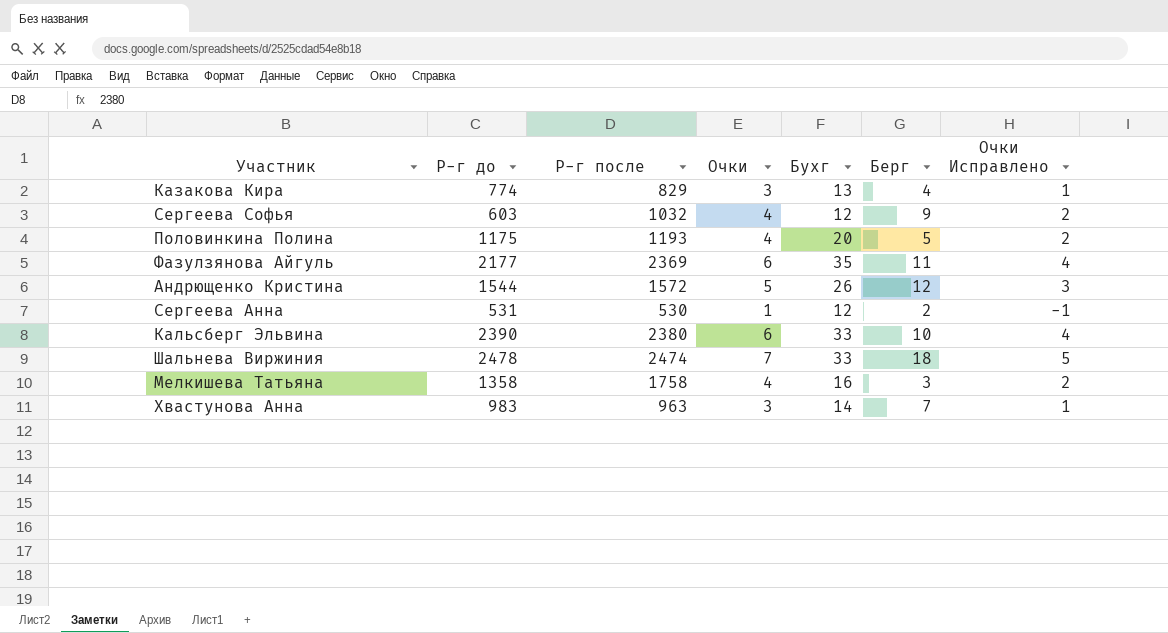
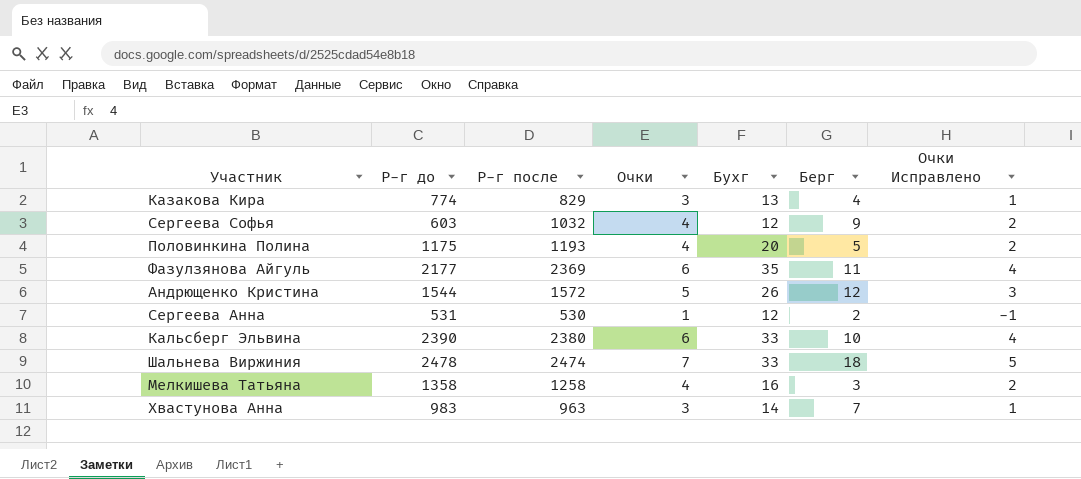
Мелкишева Татьяна | Р-г после: 1758 -> 1258

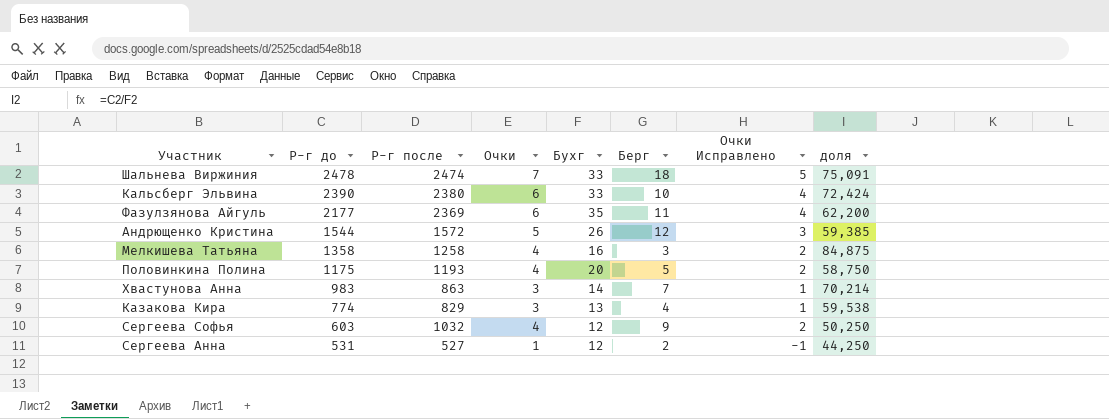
row order: none -> Р-г до descending
column доля | formula: none -> [Р-г до] / [Бухг]
Хвастунова Анна | Р-г после: 963 -> 863
Сергеева Анна | Р-г после: 530 -> 527

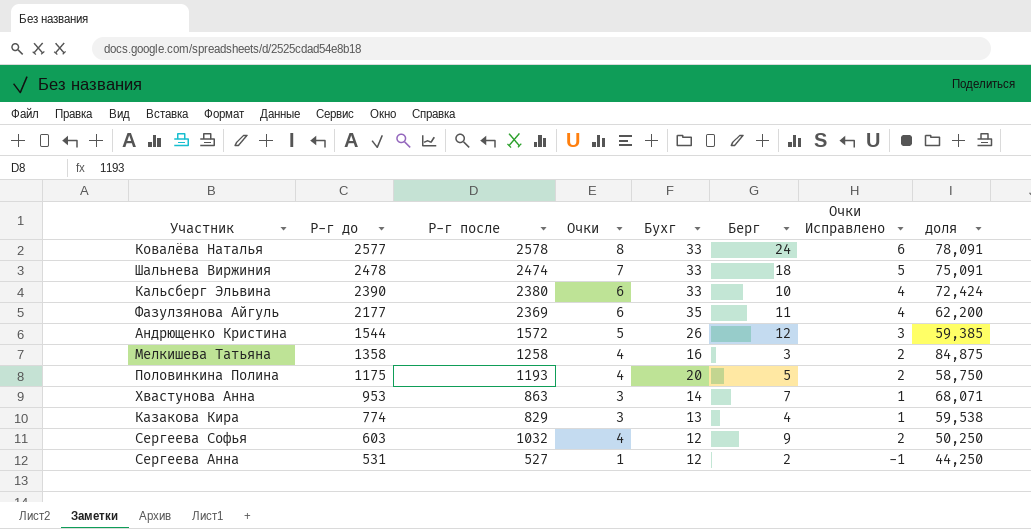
row Ковалёва Наталья: none -> 2577 | 2578 | 8 | 33 | 24 | 6 | 78,091
Хвастунова Анна | Р-г до: 983 -> 953
Хвастунова Анна | доля: 70,214 -> 68,071

